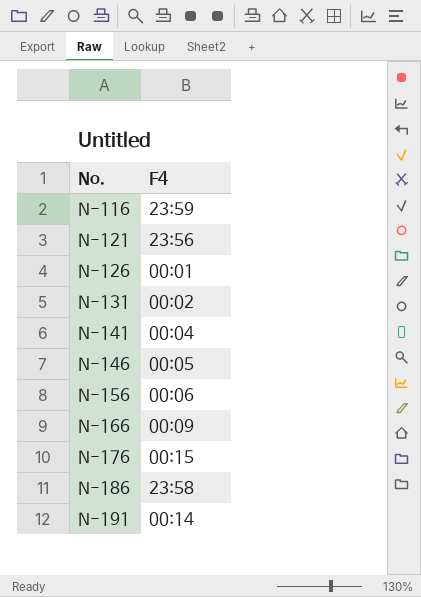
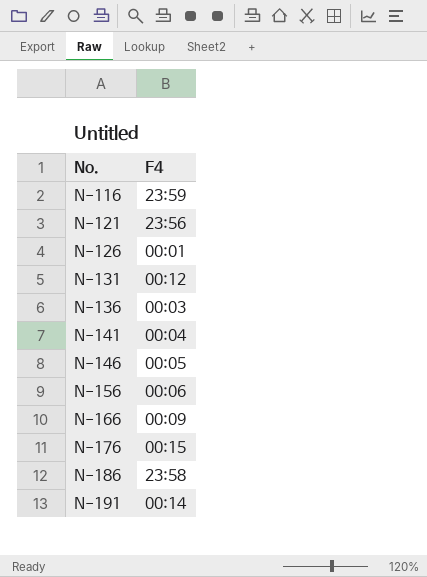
N-131 | F4: 00:02 -> 00:12
row N-136: none -> 00:03

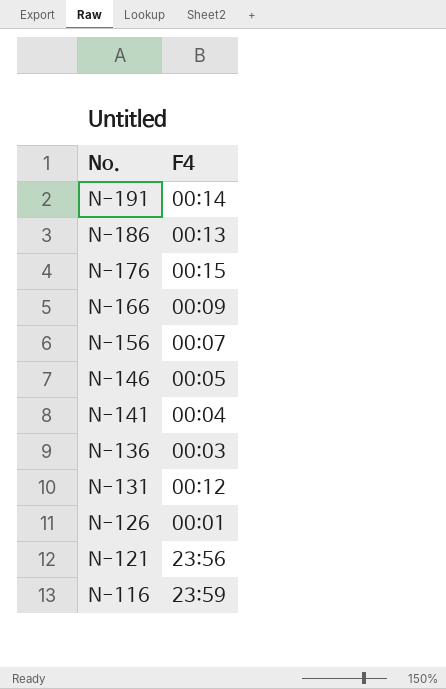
row order: No. ascending -> No. descending
N-186 | F4: 23:58 -> 00:13
N-156 | F4: 00:06 -> 00:07

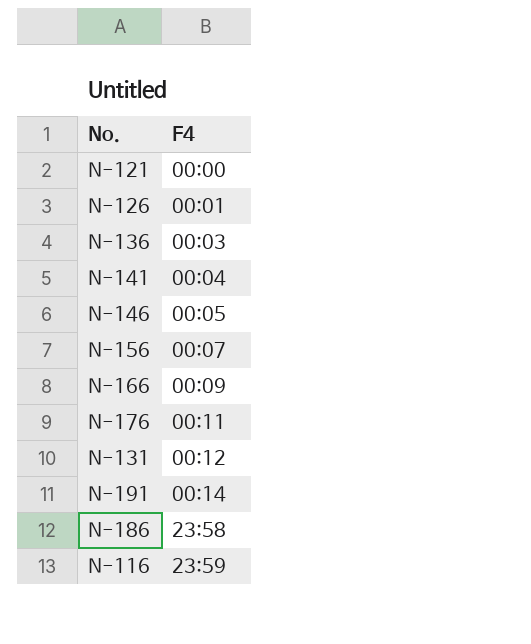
row order: No. descending -> F4 ascending
N-121 | F4: 23:56 -> 00:00
N-176 | F4: 00:15 -> 00:11
N-186 | F4: 00:13 -> 23:58

